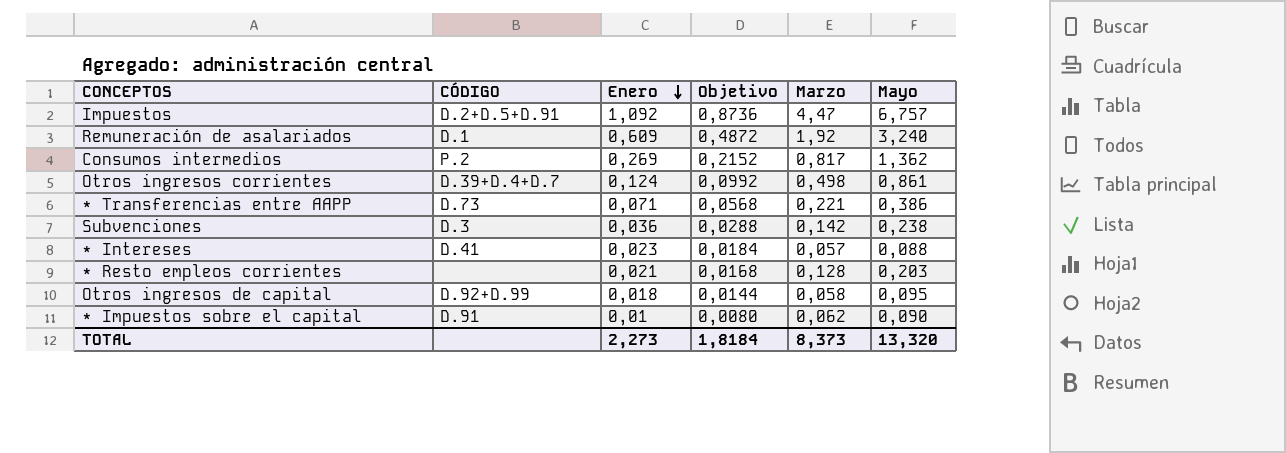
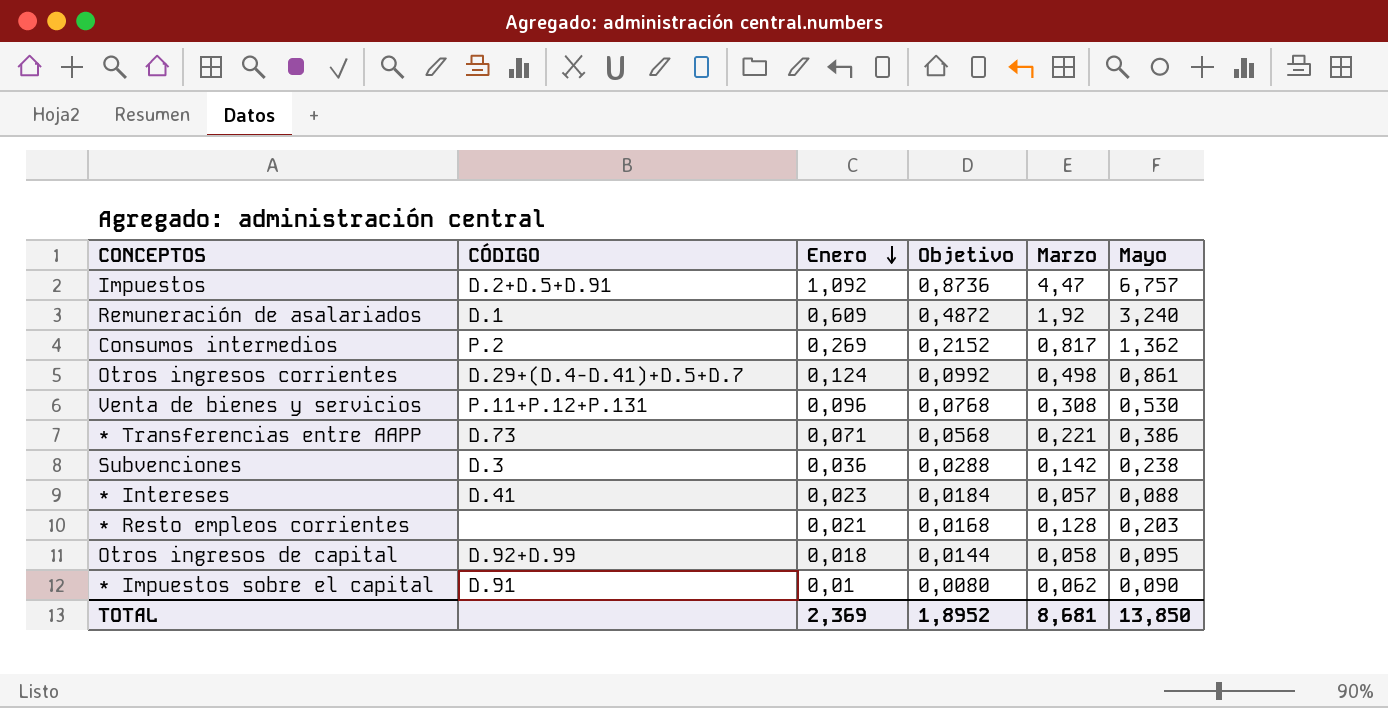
Otros ingresos corrientes | CÓDIGO: D.39+D.4+D.7 -> D.29+(D.4-D.41)+D.5+D.7
row Venta de bienes y servicios: none -> P.11+P.12+P.131 | 0,096 | 0,0768 | 0,308 | 0,530
TOTAL | Enero: 2,273 -> 2,369
TOTAL | Objetivo: 1,8184 -> 1,8952
TOTAL | Marzo: 8,373 -> 8,681
TOTAL | Mayo: 13,320 -> 13,850

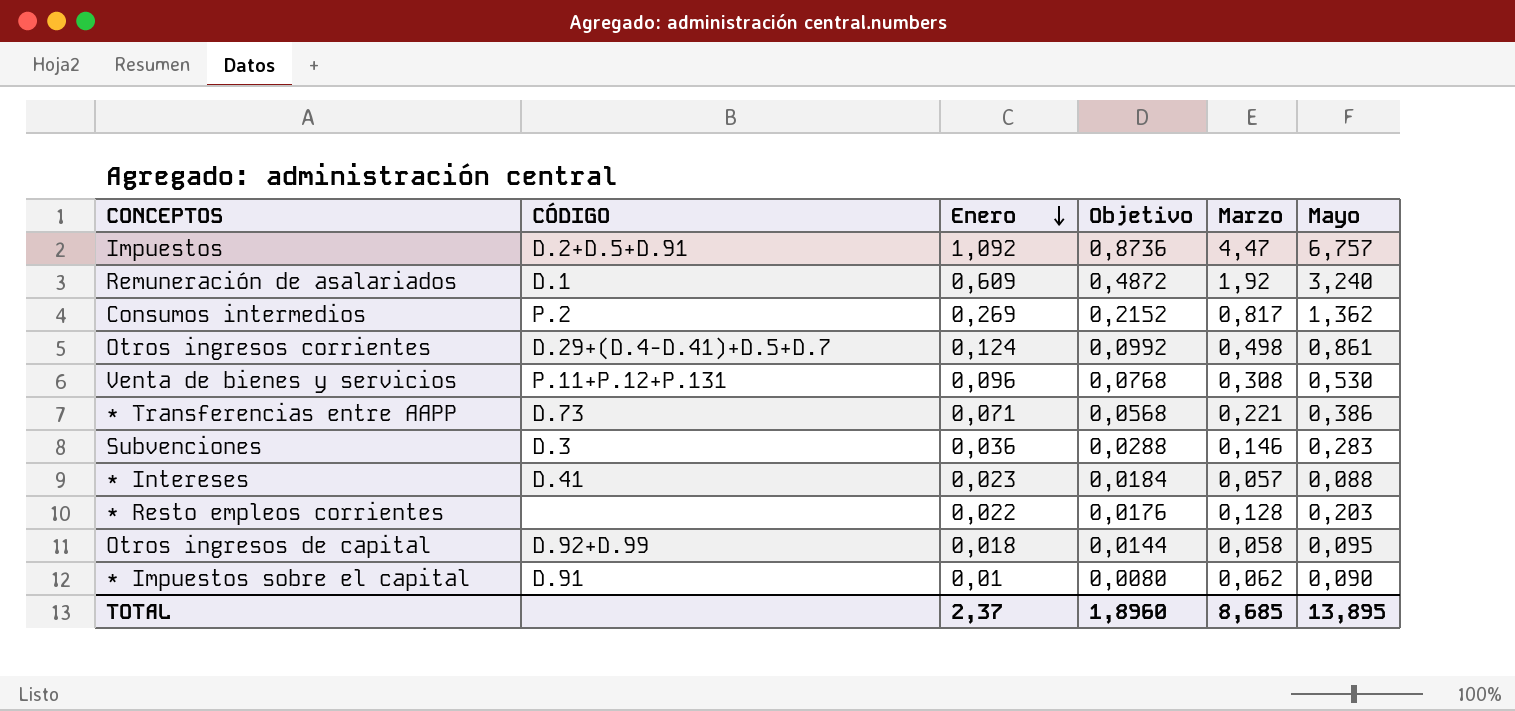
Subvenciones | Marzo: 0,142 -> 0,146
Subvenciones | Mayo: 0,238 -> 0,283
* Resto empleos corrientes | Enero: 0,021 -> 0,022
* Resto empleos corrientes | Objetivo: 0,0168 -> 0,0176
TOTAL | Enero: 2,369 -> 2,37
TOTAL | Objetivo: 1,8952 -> 1,8960
TOTAL | Marzo: 8,681 -> 8,685
TOTAL | Mayo: 13,850 -> 13,895

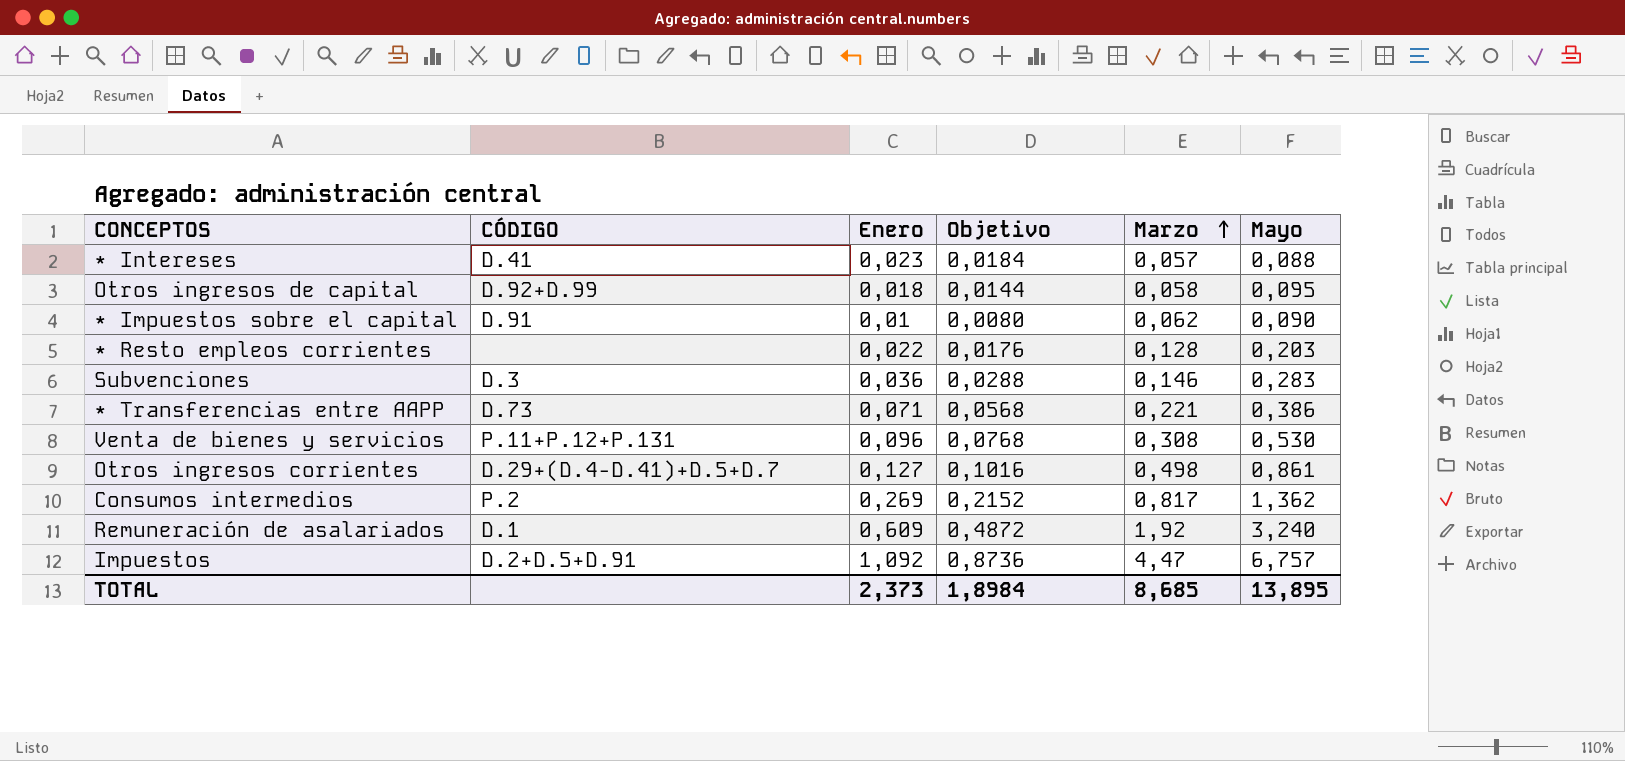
row order: Enero descending -> Marzo ascending
Otros ingresos corrientes | Enero: 0,124 -> 0,127
Otros ingresos corrientes | Objetivo: 0,0992 -> 0,1016
TOTAL | Enero: 2,37 -> 2,373
TOTAL | Objetivo: 1,8960 -> 1,8984

